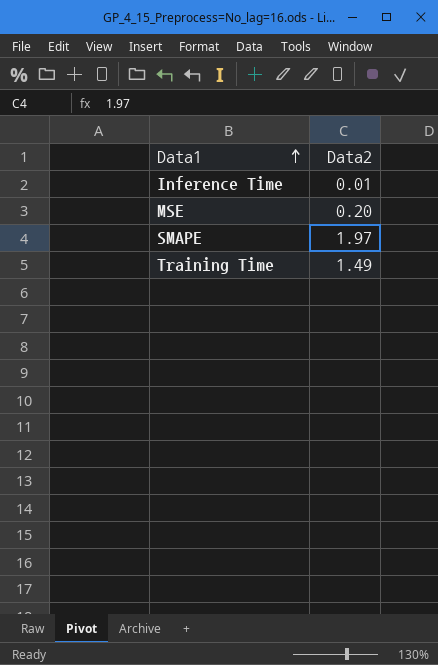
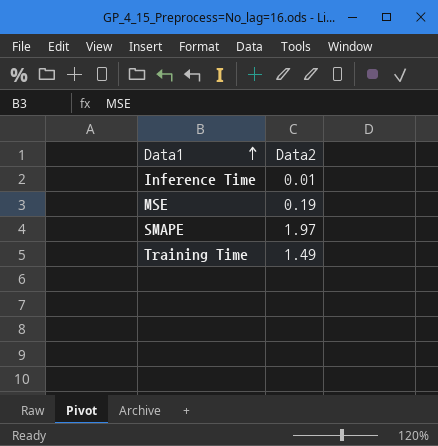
MSE | Data2: 0.20 -> 0.19

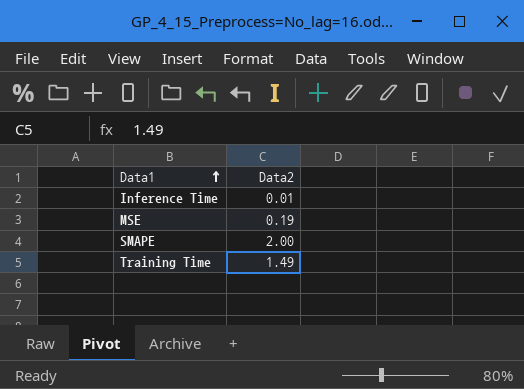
SMAPE | Data2: 1.97 -> 2.00

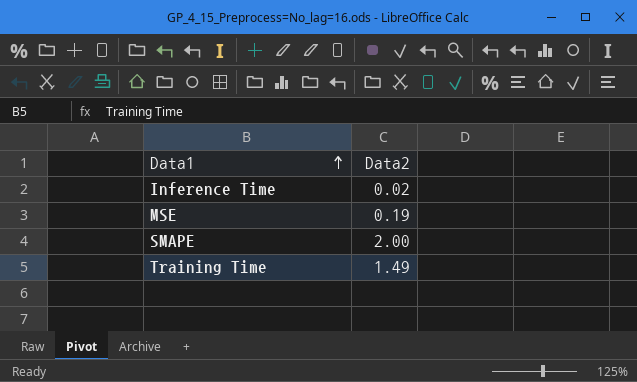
Inference Time | Data2: 0.01 -> 0.02

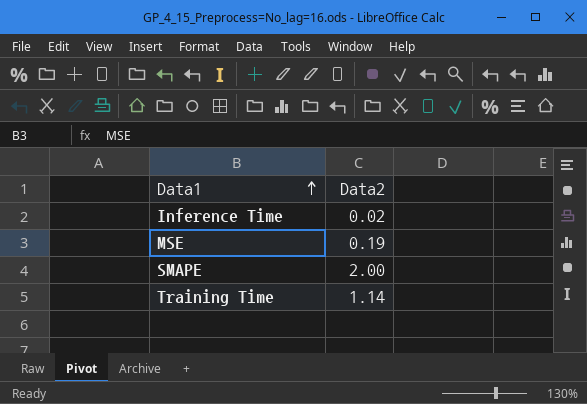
Training Time | Data2: 1.49 -> 1.14

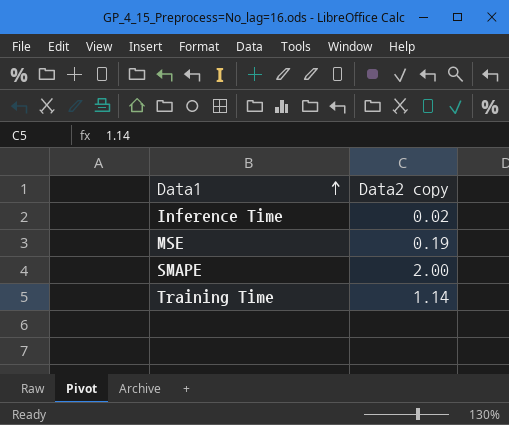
column name: Data2 -> Data2 copy

